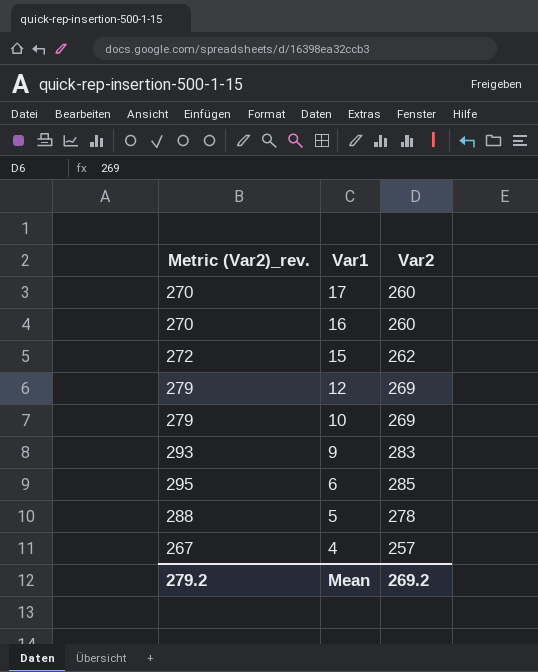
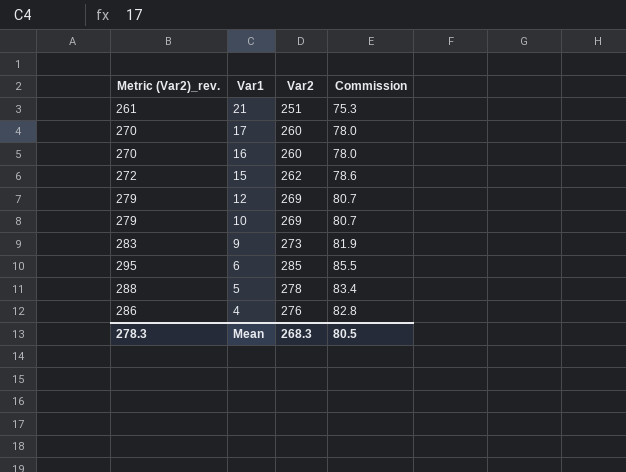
column Commission | formula: none -> [Var2] * 0.3
row 21: none -> 261 | 251 | 75.3
9 | Metric (Var2)_rev.: 293 -> 283
9 | Var2: 283 -> 273
4 | Metric (Var2)_rev.: 267 -> 286
4 | Var2: 257 -> 276
Mean | Metric (Var2)_rev.: 279.2 -> 278.3
Mean | Var2: 269.2 -> 268.3

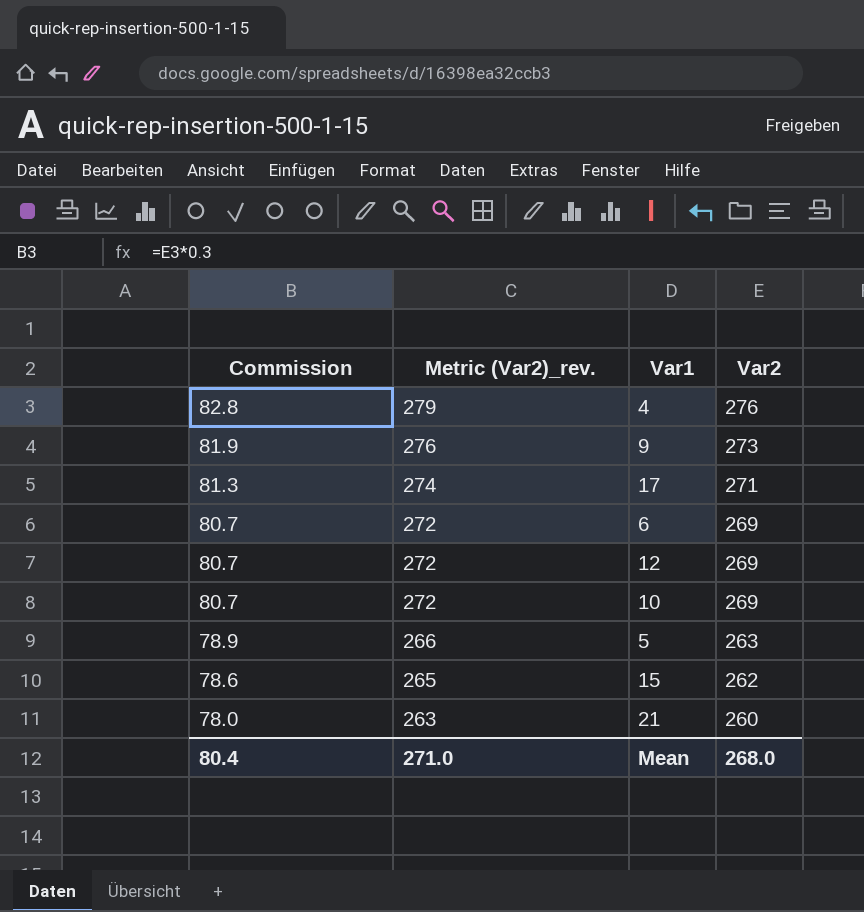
row order: Var1 descending -> Commission descending
column Commission | position: 4 -> 1
column Metric (Var2)_rev. | formula: [Var2] + 10 -> [Var2] + 3
row 16: 270 | 260 | 78.0 -> none
17 | Commission: 78.0 -> 81.3
17 | Var2: 260 -> 271
6 | Commission: 85.5 -> 80.7
6 | Var2: 285 -> 269
5 | Commission: 83.4 -> 78.9
5 | Var2: 278 -> 263
21 | Commission: 75.3 -> 78.0
21 | Var2: 251 -> 260
Mean | Commission: 80.5 -> 80.4
Mean | Metric (Var2)_rev.: 278.3 -> 271.0
Mean | Var2: 268.3 -> 268.0

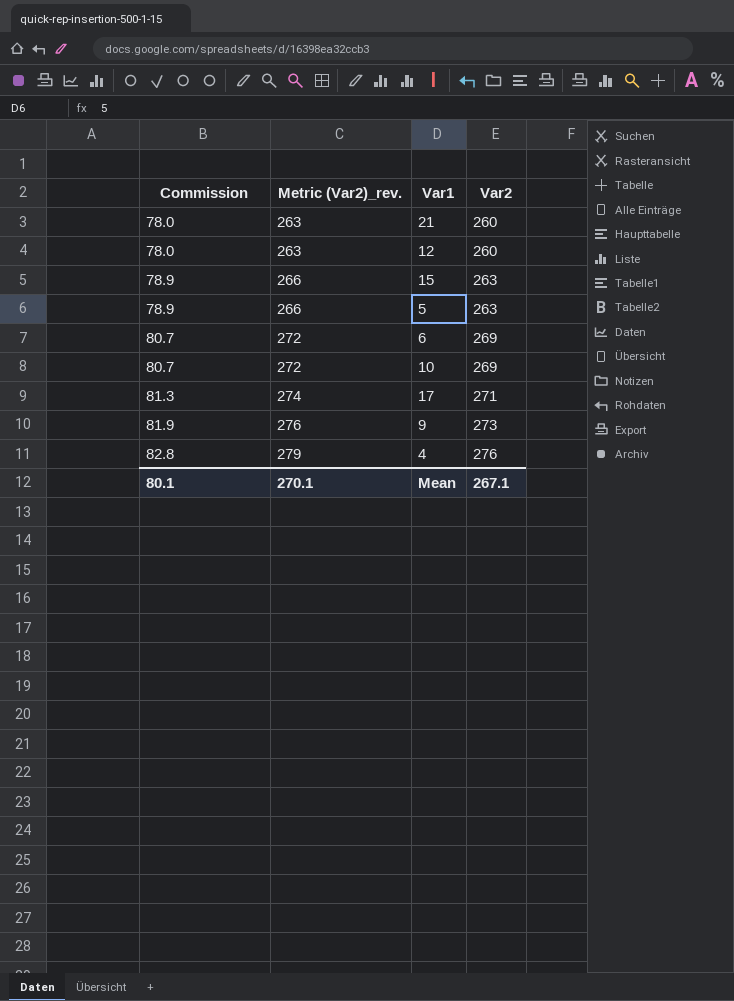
row order: Commission descending -> Commission ascending
12 | Commission: 80.7 -> 78.0
12 | Metric (Var2)_rev.: 272 -> 263
12 | Var2: 269 -> 260
15 | Commission: 78.6 -> 78.9
15 | Metric (Var2)_rev.: 265 -> 266
15 | Var2: 262 -> 263
Mean | Commission: 80.4 -> 80.1
Mean | Metric (Var2)_rev.: 271.0 -> 270.1
Mean | Var2: 268.0 -> 267.1

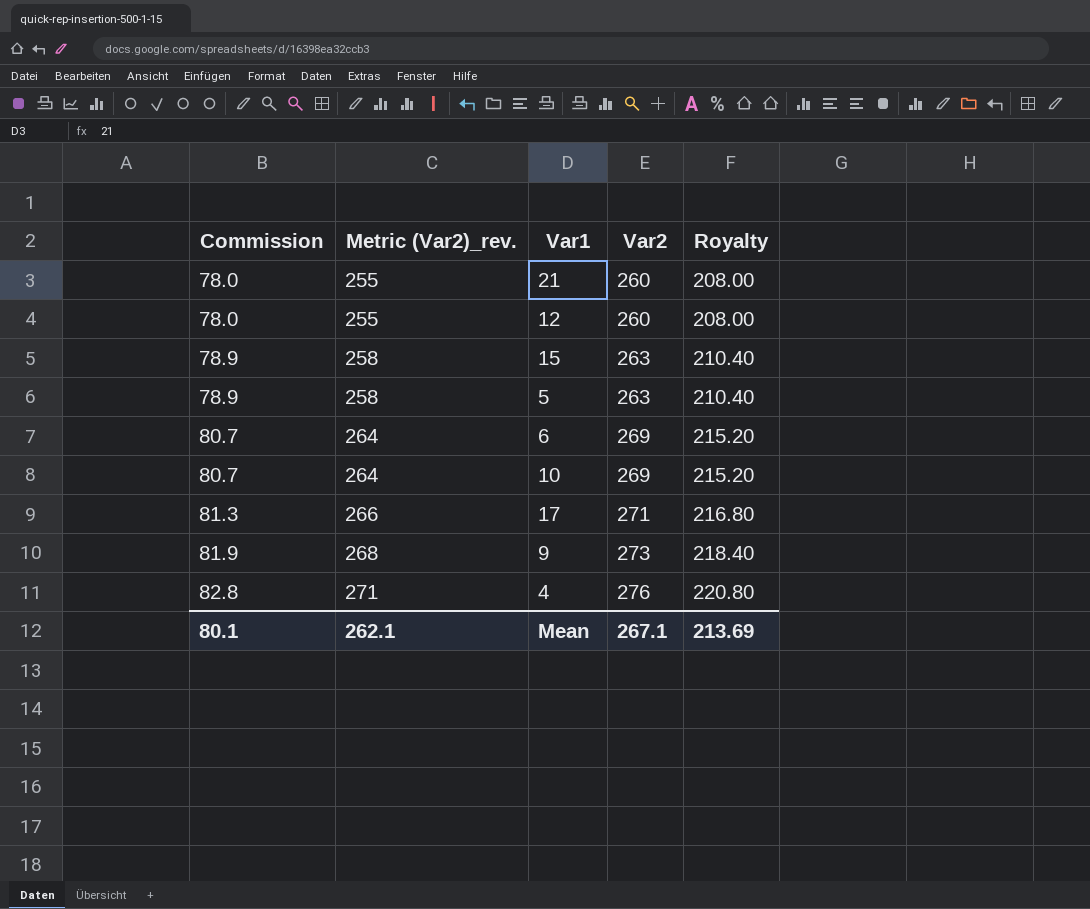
column Metric (Var2)_rev. | formula: [Var2] + 3 -> [Var2] - 5
column Royalty | formula: none -> [Var2] * 0.8
Mean | Metric (Var2)_rev.: 270.1 -> 262.1

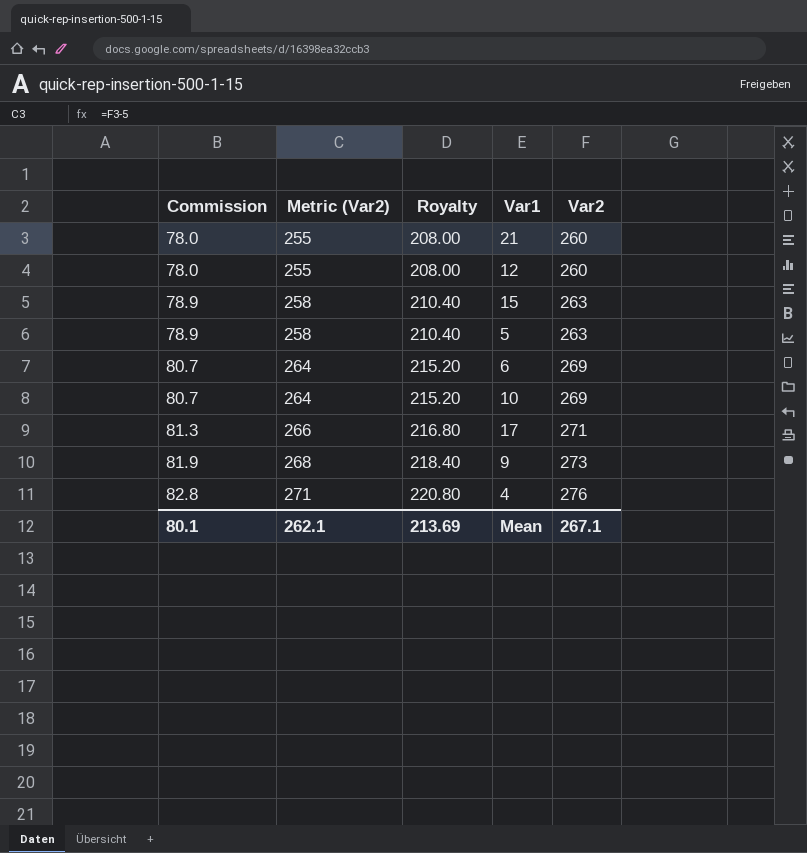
column name: Metric (Var2)_rev. -> Metric (Var2)
column Royalty | position: 5 -> 3

